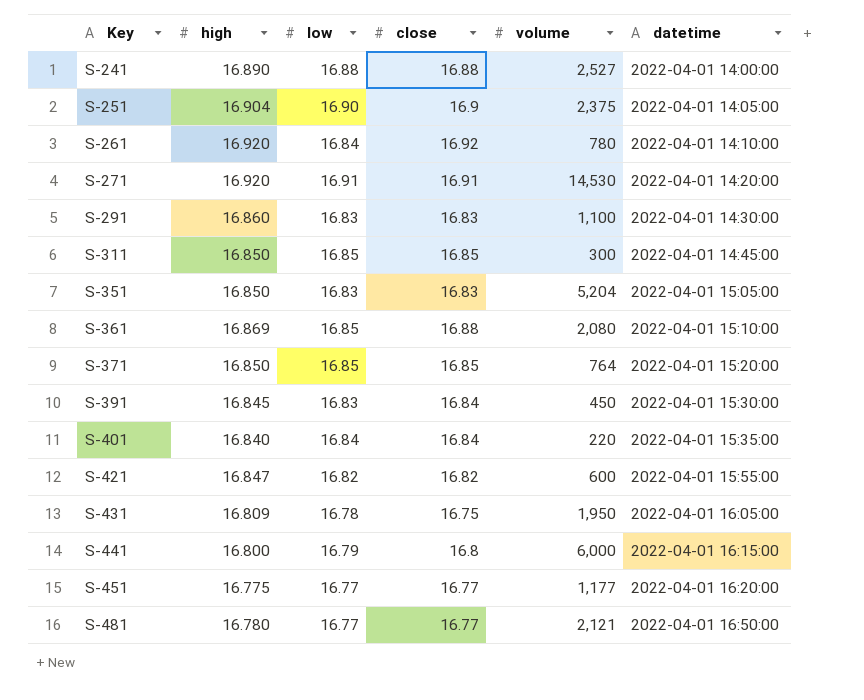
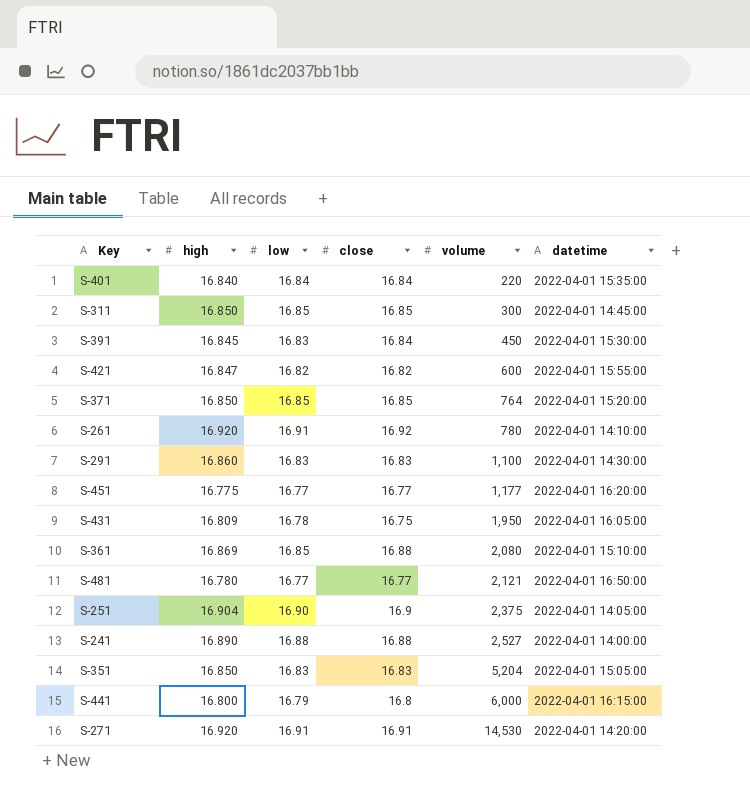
row order: Key ascending -> volume ascending
S-261 | low: 16.84 -> 16.91

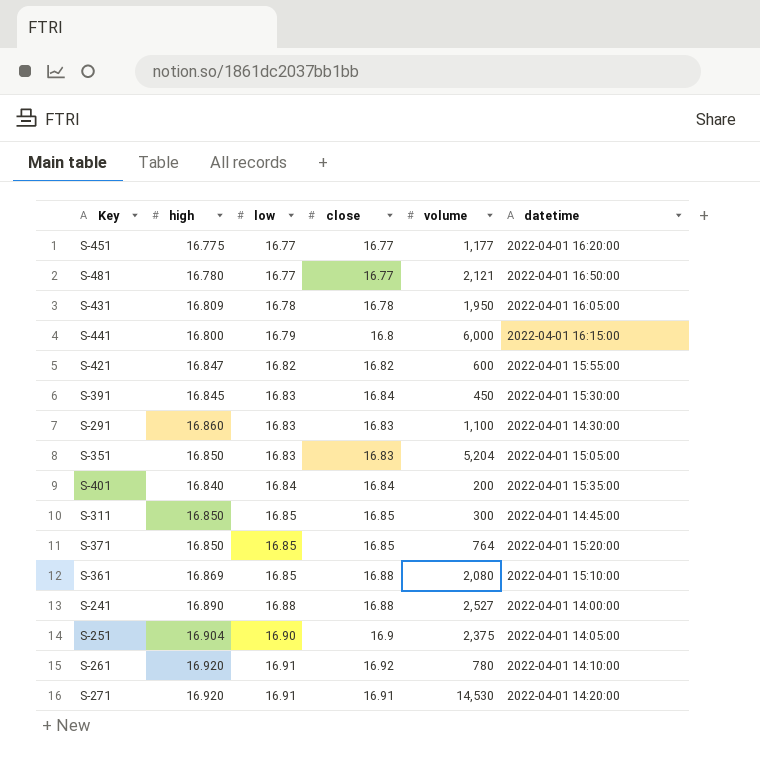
row order: volume ascending -> low ascending
S-431 | close: 16.75 -> 16.78
S-401 | volume: 220 -> 200

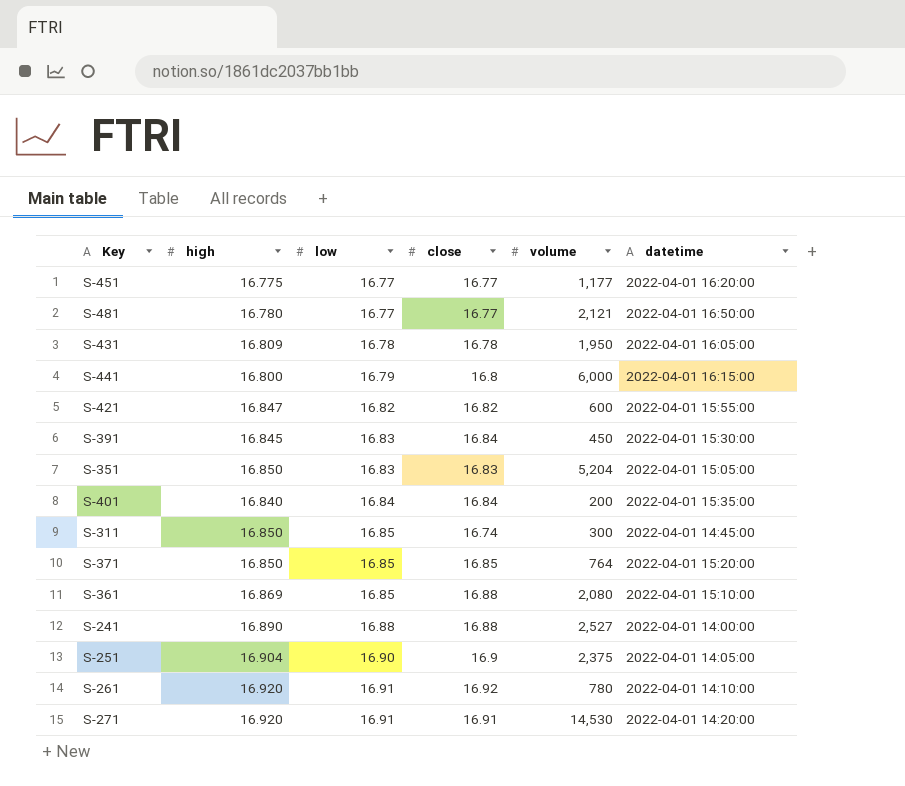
row S-291: 16.860 | 16.83 | 16.83 | 1,100 | 2022-04-01 14:30:00 -> none
S-311 | close: 16.85 -> 16.74

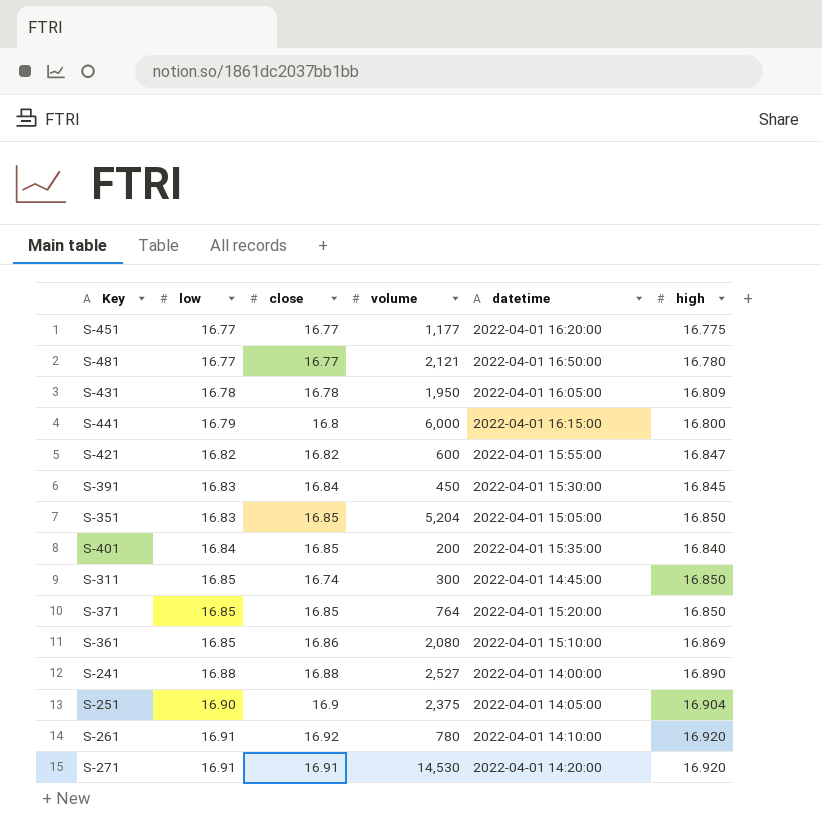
column high | position: 2 -> 6
S-351 | close: 16.83 -> 16.85
S-401 | close: 16.84 -> 16.85
S-361 | close: 16.88 -> 16.86

